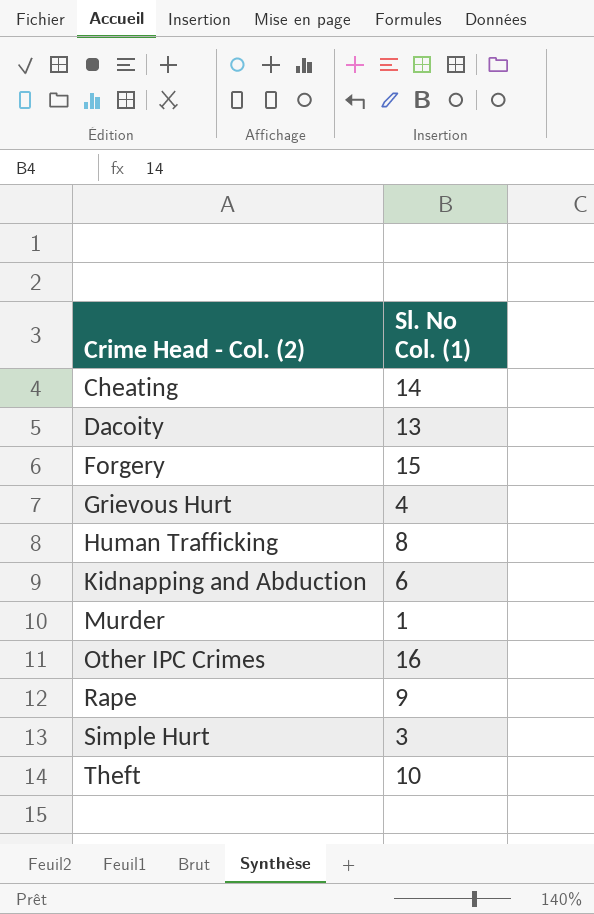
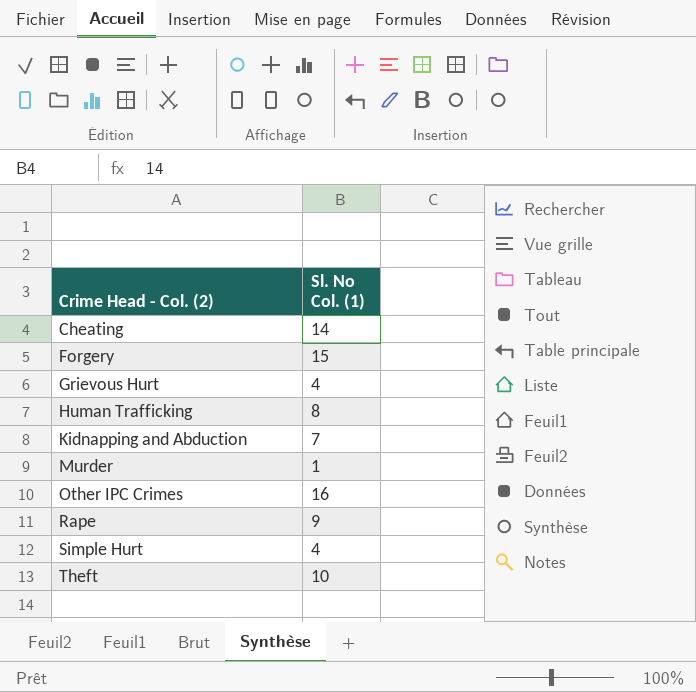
row Dacoity: 13 -> none
Kidnapping and Abduction | Sl. No Col. (1): 6 -> 7
Simple Hurt | Sl. No Col. (1): 3 -> 4

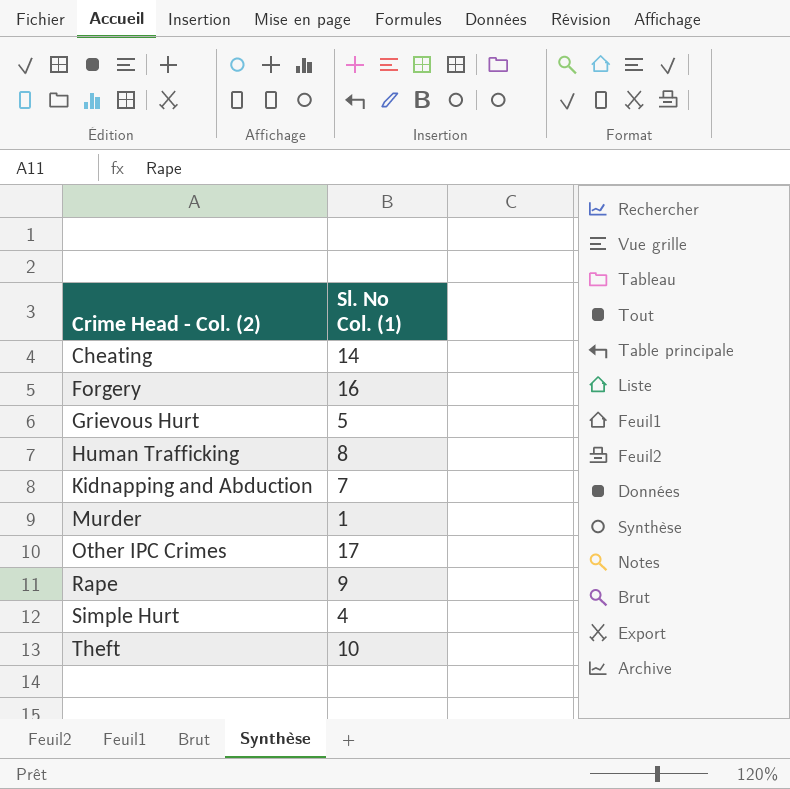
Forgery | Sl. No Col. (1): 15 -> 16
Grievous Hurt | Sl. No Col. (1): 4 -> 5
Other IPC Crimes | Sl. No Col. (1): 16 -> 17

